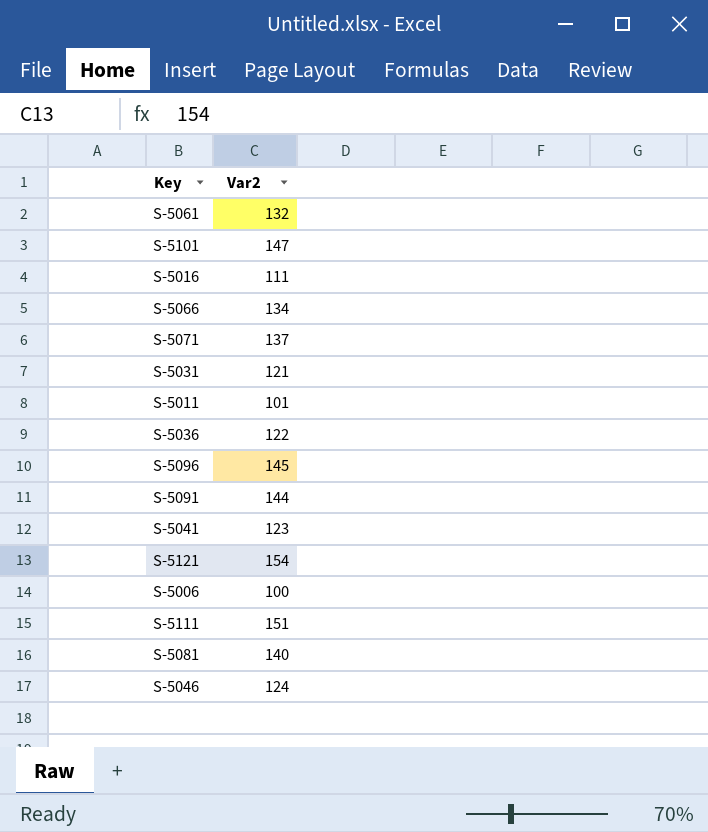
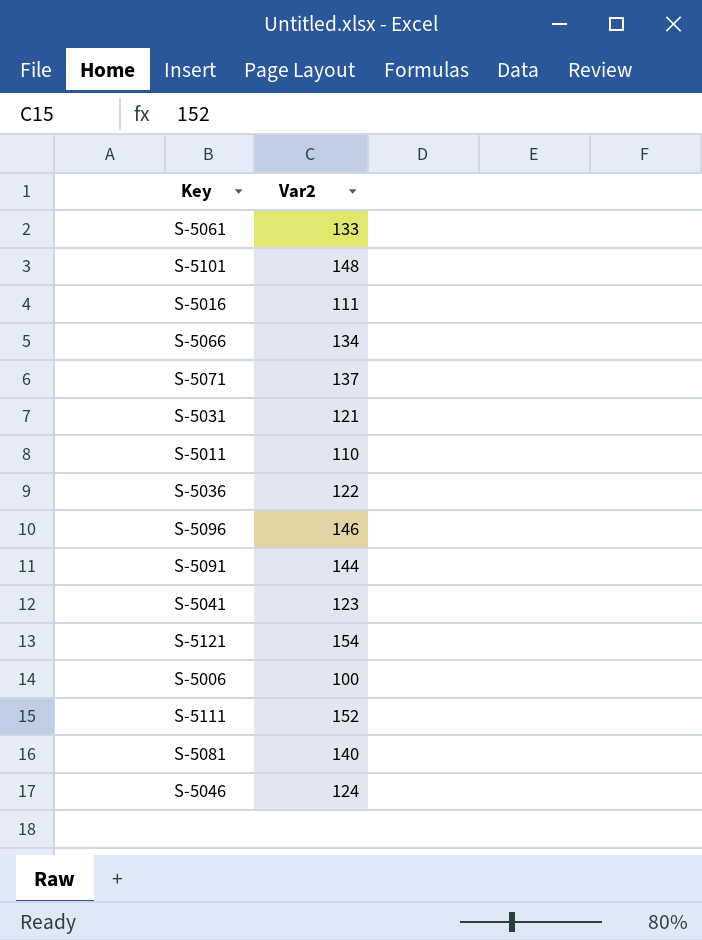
S-5061 | Var2: 132 -> 133
S-5101 | Var2: 147 -> 148
S-5011 | Var2: 101 -> 110
S-5096 | Var2: 145 -> 146
S-5111 | Var2: 151 -> 152

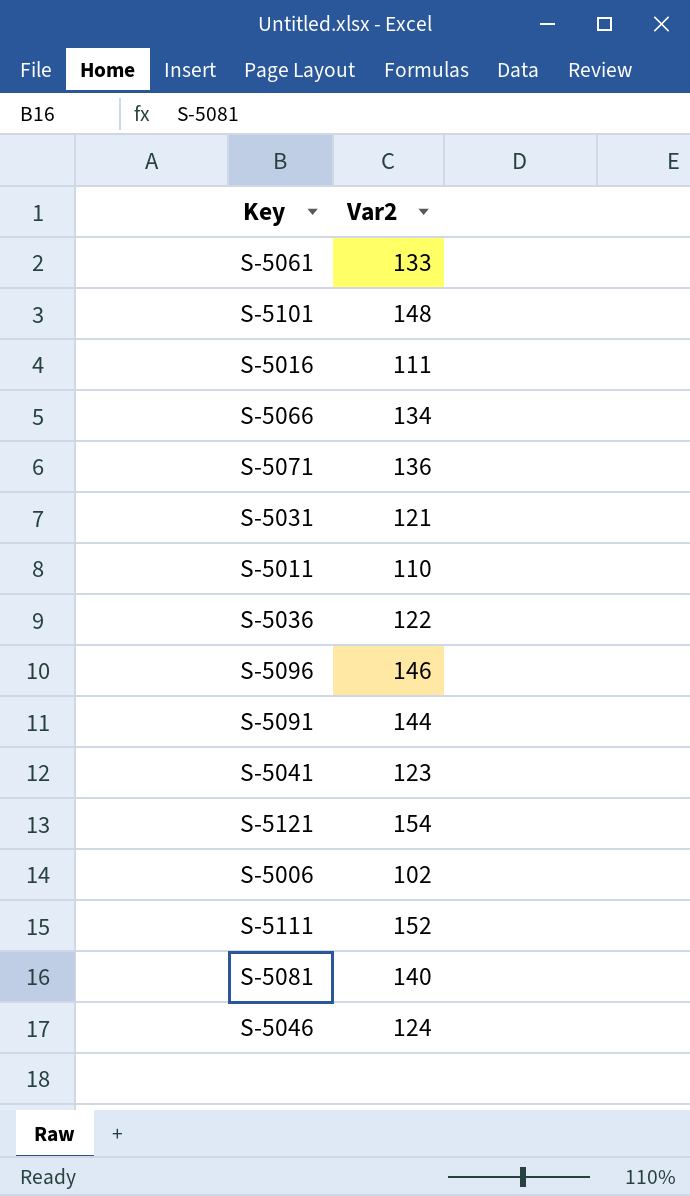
S-5071 | Var2: 137 -> 136
S-5006 | Var2: 100 -> 102

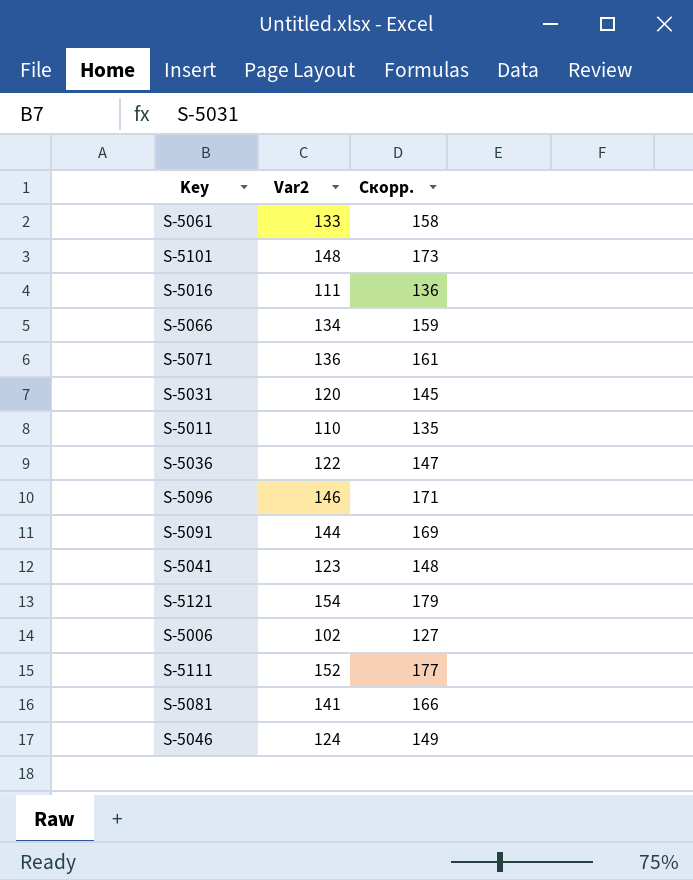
column Скорр. | formula: none -> [Var2] + 25
S-5031 | Var2: 121 -> 120
S-5081 | Var2: 140 -> 141

